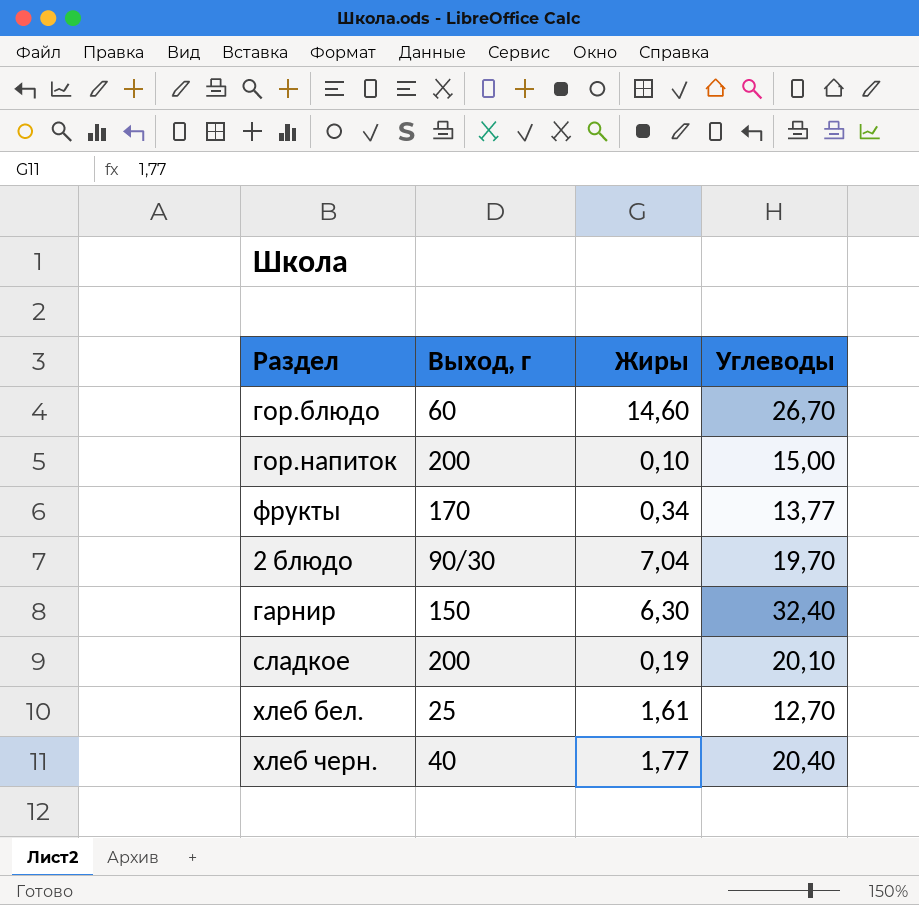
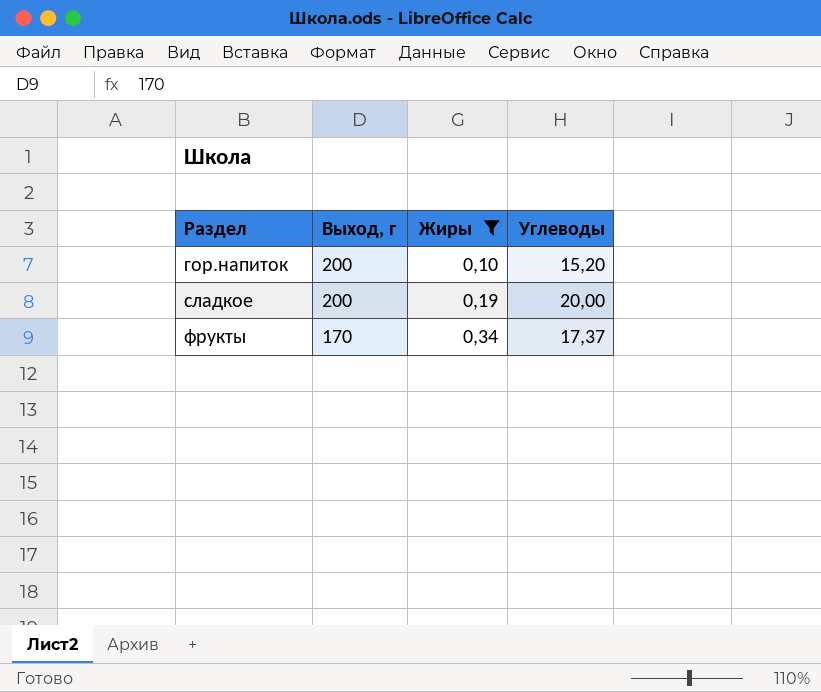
filter: none -> Жиры <= 0,34
row order: none -> Раздел ascending
гор.напиток | Углеводы: 15,00 -> 15,20
сладкое | Углеводы: 20,10 -> 20,00
фрукты | Углеводы: 13,77 -> 17,37

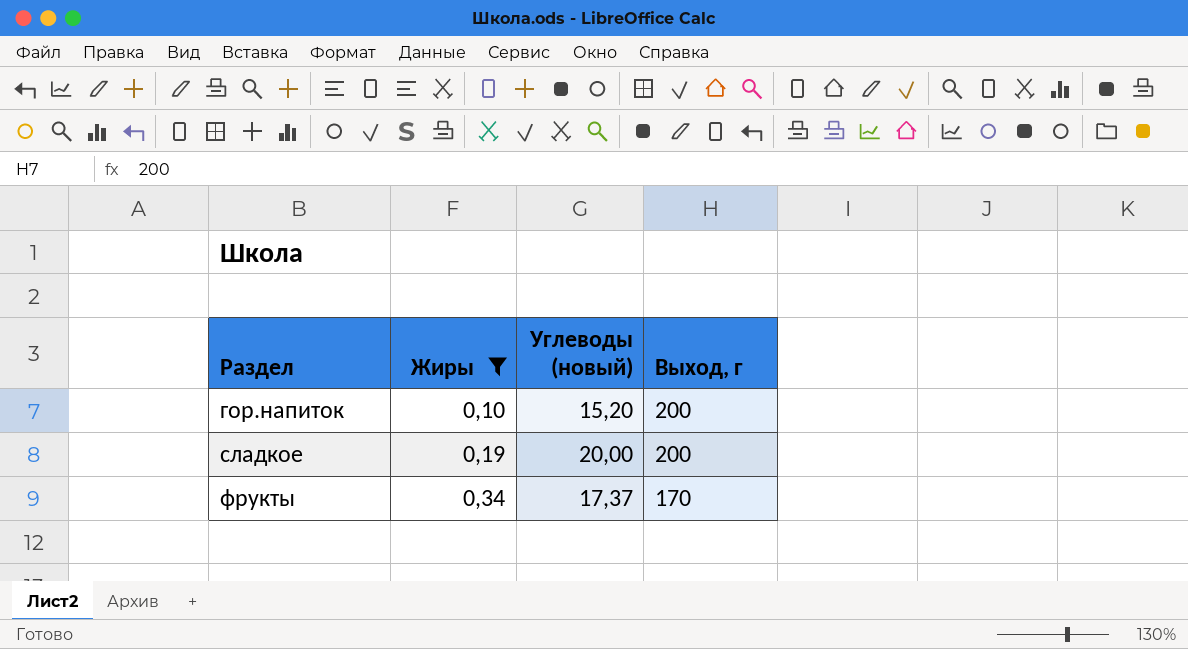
column name: Углеводы -> Углеводы (новый)
column Выход, г | position: 2 -> 4

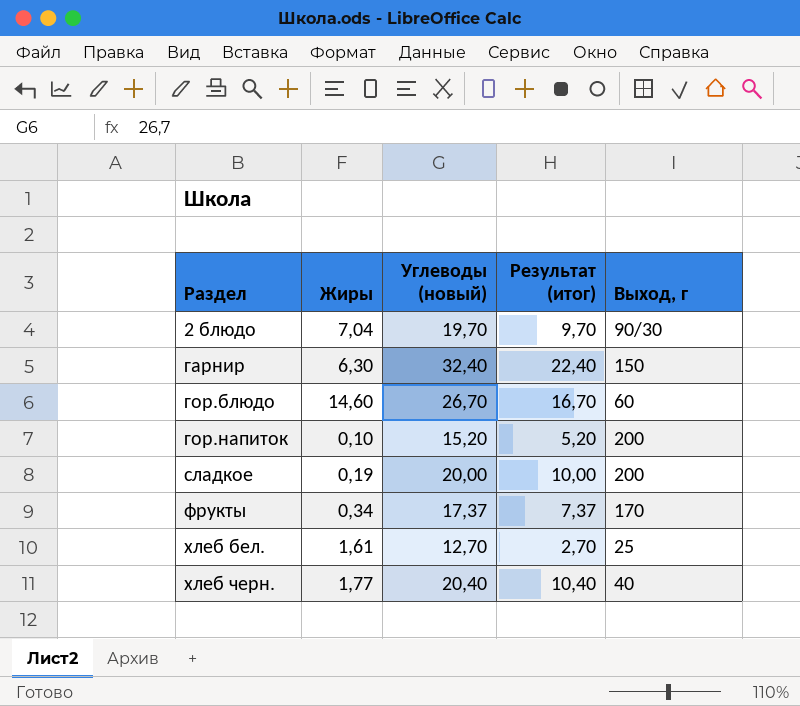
filter: Жиры <= 0,34 -> none
column Результат (итог) | formula: none -> [Углеводы (новый)] - 10

